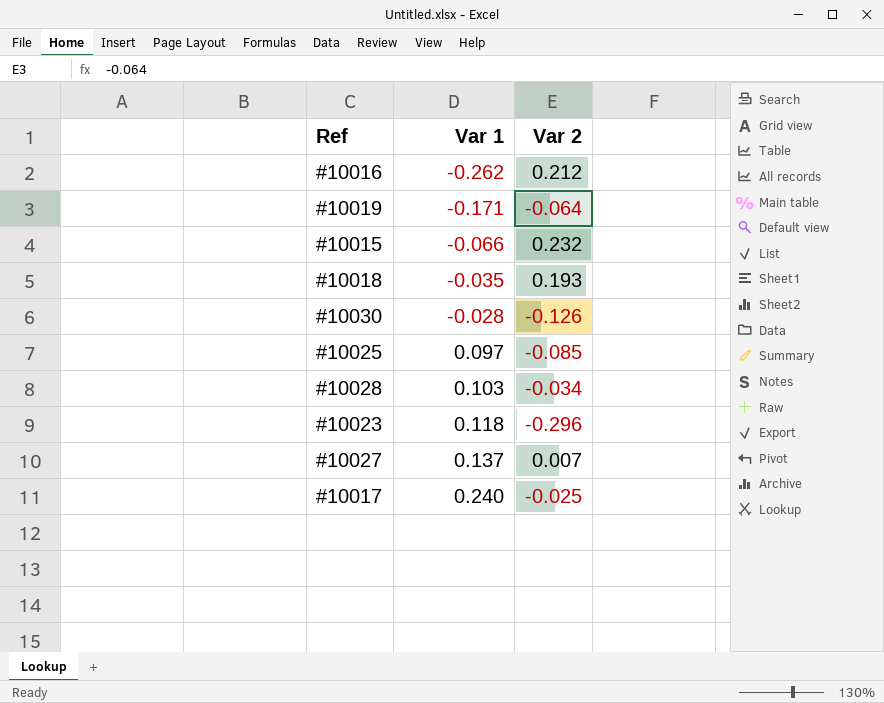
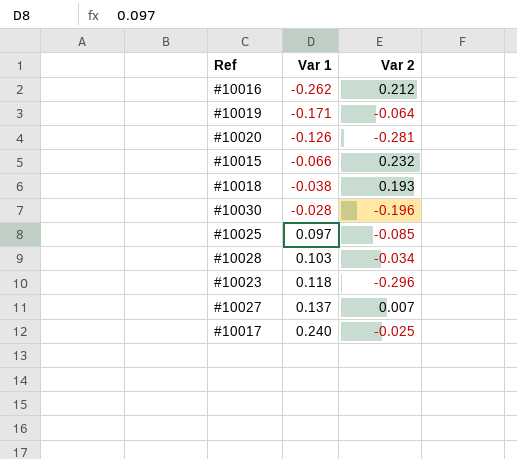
row #10020: none -> -0.126 | -0.281
#10018 | Var 1: -0.035 -> -0.038
#10030 | Var 2: -0.126 -> -0.196

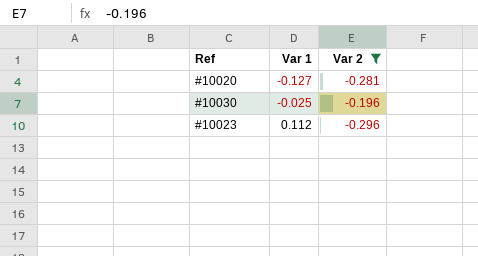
filter: none -> Var 2 <= -0.196
#10020 | Var 1: -0.126 -> -0.127
#10030 | Var 1: -0.028 -> -0.025
#10023 | Var 1: 0.118 -> 0.112

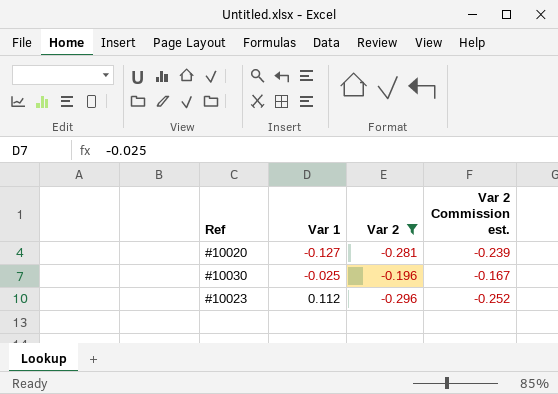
column Var 2 Commission est. | formula: none -> [Var 2] * 0.85

